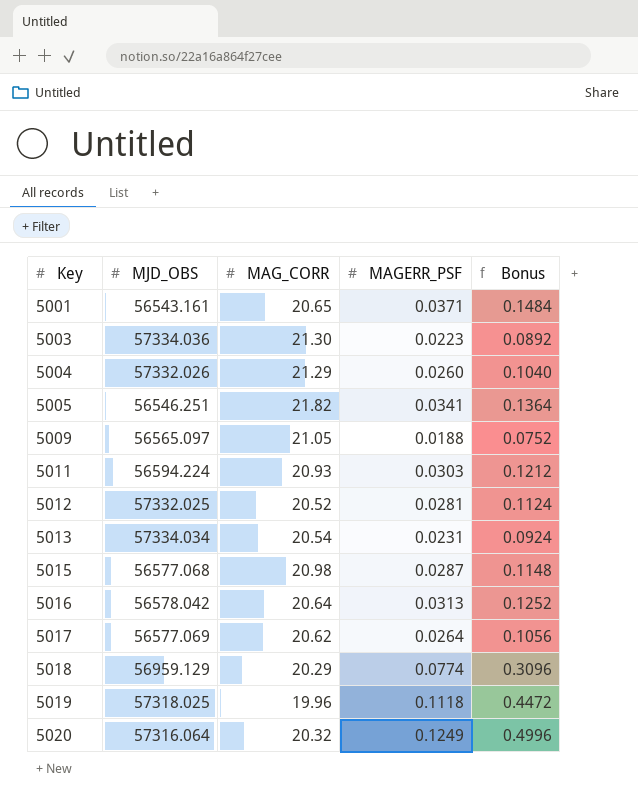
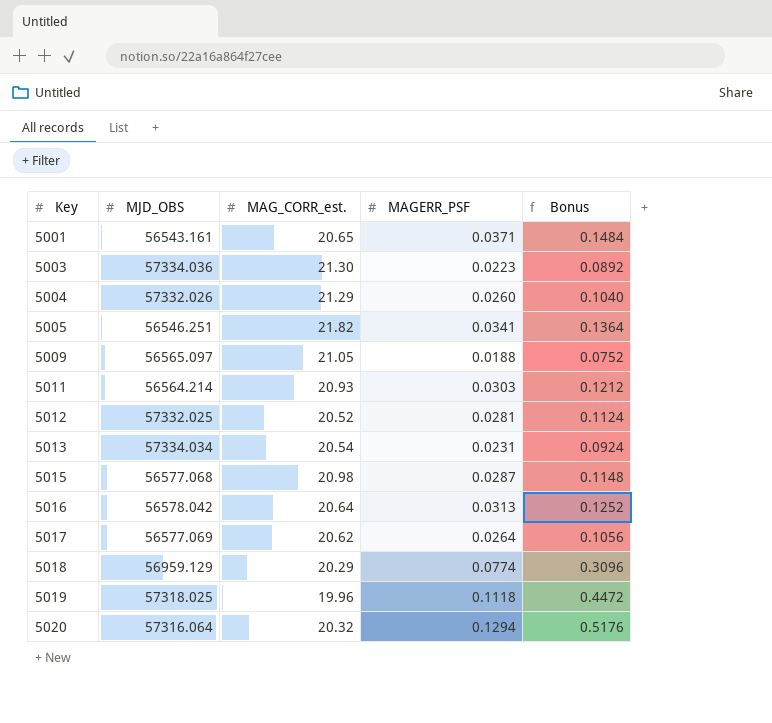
column name: MAG_CORR -> MAG_CORR_est.
5011 | MJD_OBS: 56594.224 -> 56564.214
5020 | MAGERR_PSF: 0.1249 -> 0.1294
5020 | Bonus: 0.4996 -> 0.5176

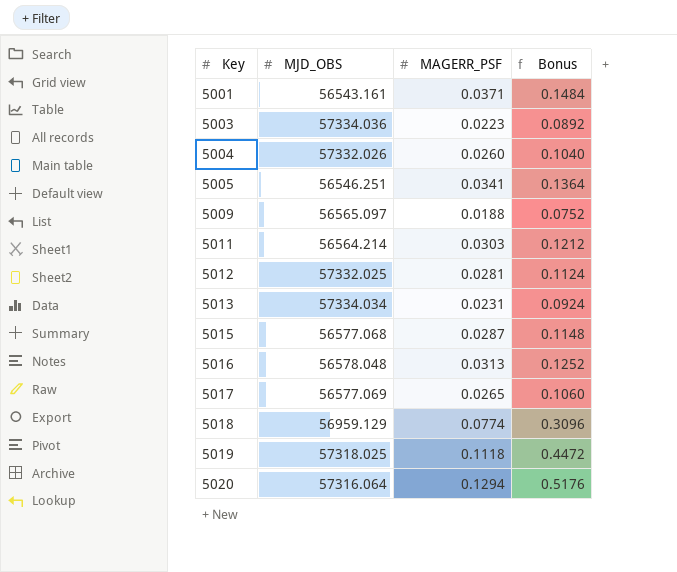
column MAG_CORR_est. | position: 3 -> none
5016 | MJD_OBS: 56578.042 -> 56578.048
5017 | MAGERR_PSF: 0.0264 -> 0.0265
5017 | Bonus: 0.1056 -> 0.1060

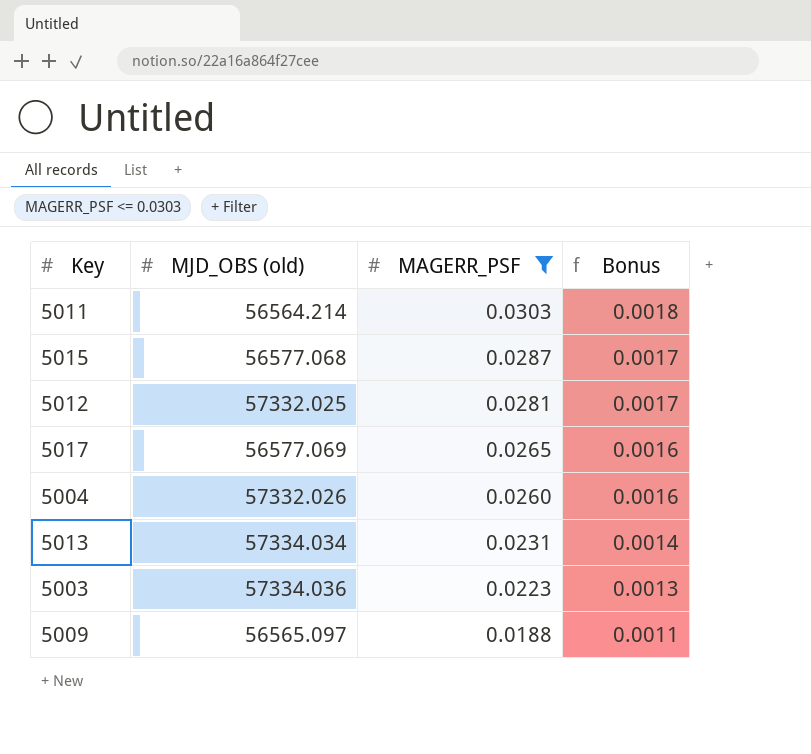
filter: none -> MAGERR_PSF <= 0.0303
row order: Key ascending -> MAGERR_PSF descending
column name: MJD_OBS -> MJD_OBS (old)
column Bonus | formula: [MAGERR_PSF] * 4 -> [MAGERR_PSF] * 0.06

